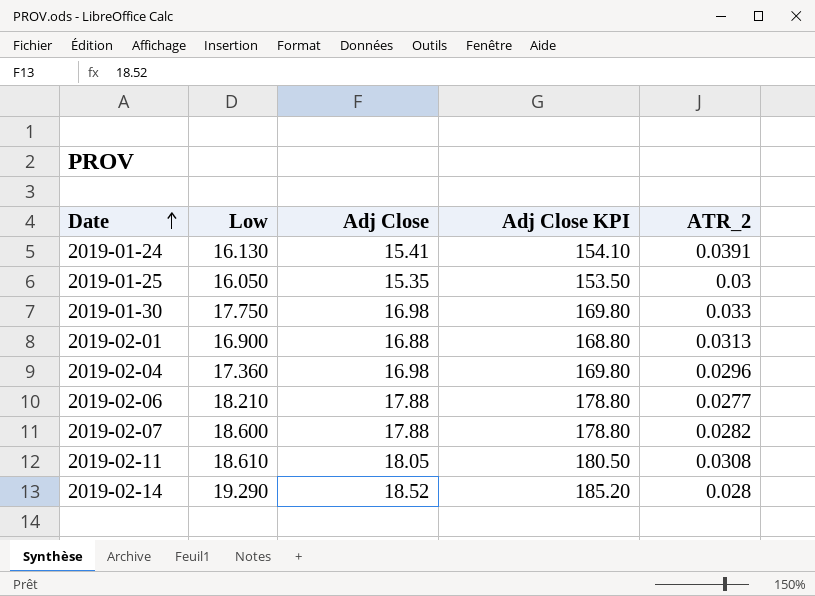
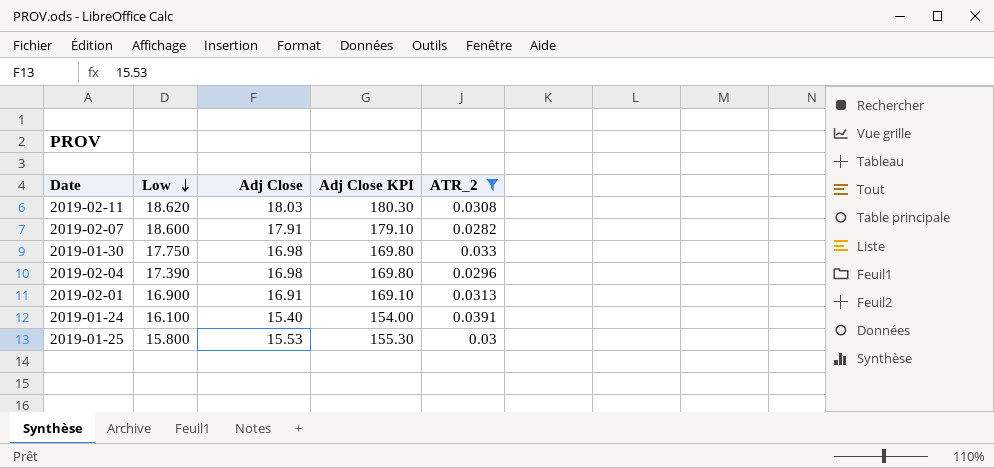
filter: none -> ATR_2 >= 0.0282
row order: Date ascending -> Low descending
2019-02-11 | Low: 18.610 -> 18.620
2019-02-11 | Adj Close: 18.05 -> 18.03
2019-02-11 | Adj Close KPI: 180.50 -> 180.30
2019-02-07 | Adj Close: 17.88 -> 17.91
2019-02-07 | Adj Close KPI: 178.80 -> 179.10
2019-02-04 | Low: 17.360 -> 17.390
2019-02-01 | Adj Close: 16.88 -> 16.91
2019-02-01 | Adj Close KPI: 168.80 -> 169.10
2019-01-24 | Low: 16.130 -> 16.100
2019-01-24 | Adj Close: 15.41 -> 15.40
2019-01-24 | Adj Close KPI: 154.10 -> 154.00
2019-01-25 | Low: 16.050 -> 15.800
2019-01-25 | Adj Close: 15.35 -> 15.53
2019-01-25 | Adj Close KPI: 153.50 -> 155.30

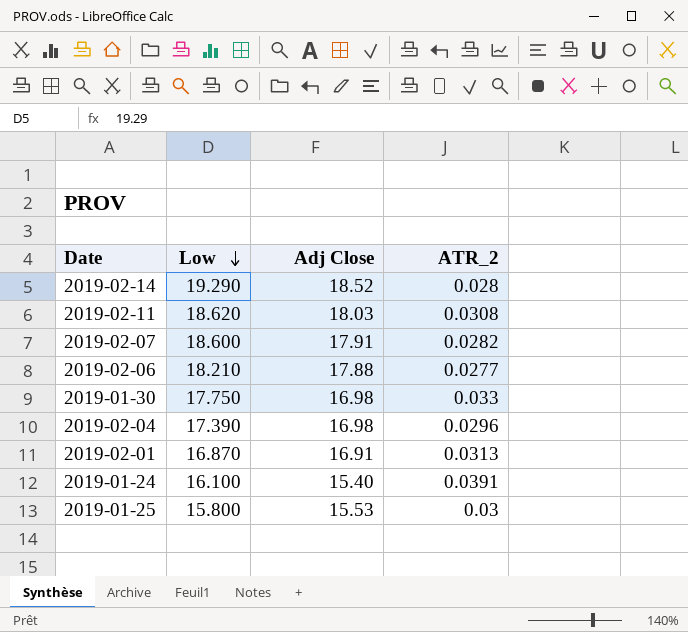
filter: ATR_2 >= 0.0282 -> none
column Adj Close KPI | formula: [Adj Close] * 10 -> none
2019-02-01 | Low: 16.900 -> 16.870

